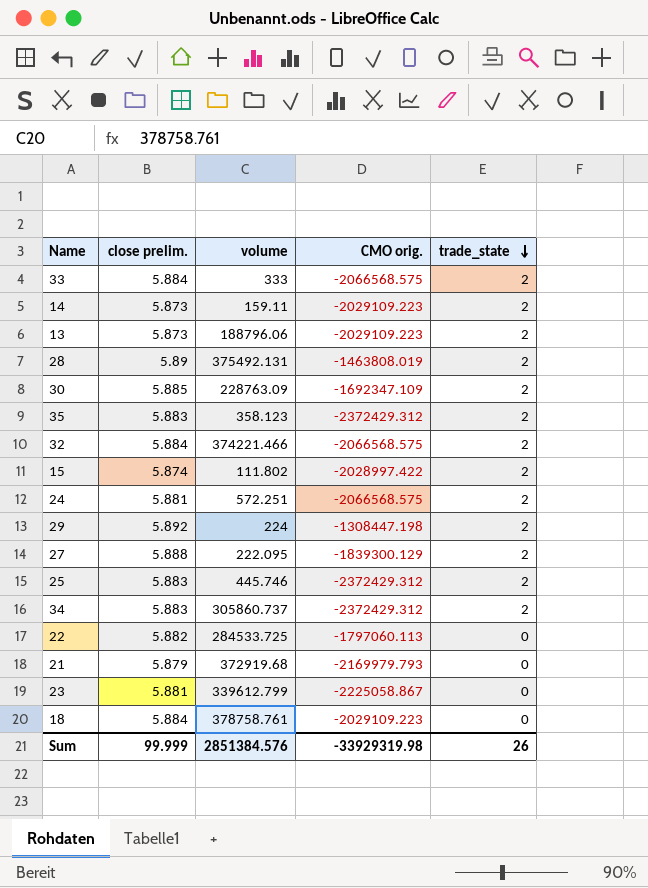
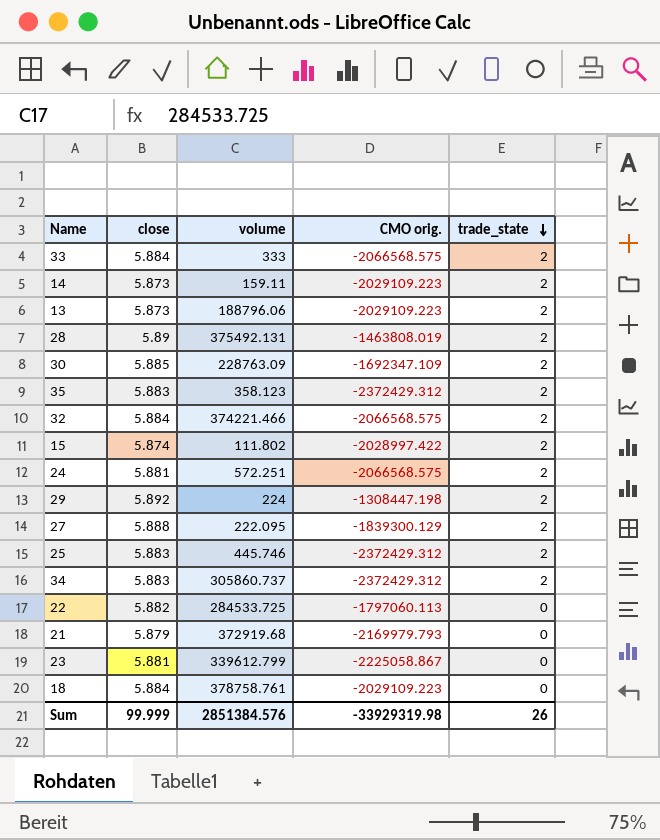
column name: close prelim. -> close

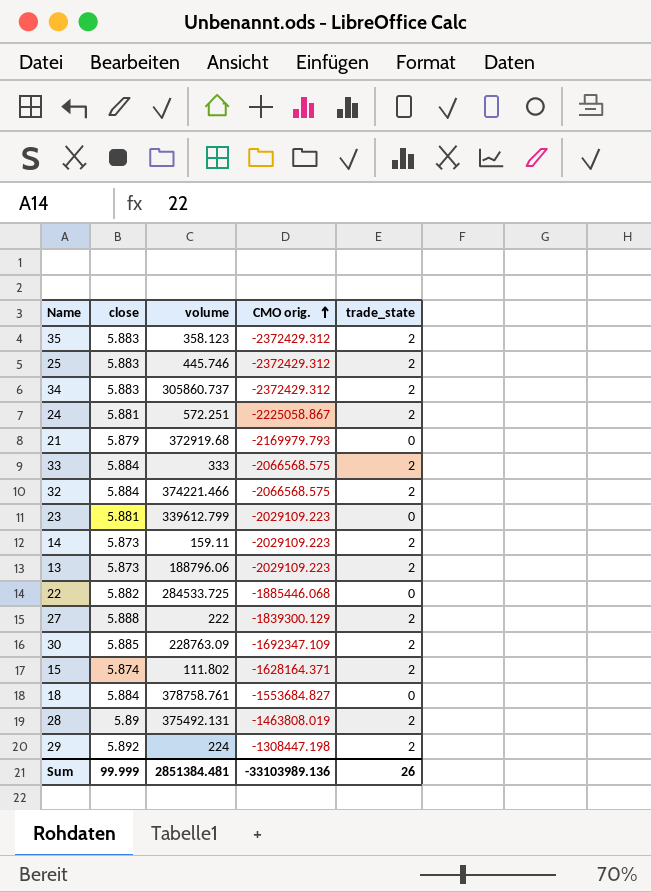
row order: trade_state descending -> CMO orig. ascending
24 | CMO orig.: -2066568.575 -> -2225058.867
23 | CMO orig.: -2225058.867 -> -2029109.223
22 | CMO orig.: -1797060.113 -> -1885446.068
27 | volume: 222.095 -> 222
15 | CMO orig.: -2028997.422 -> -1628164.371
18 | CMO orig.: -2029109.223 -> -1553684.827
Sum | volume: 2851384.576 -> 2851384.481
Sum | CMO orig.: -33929319.98 -> -33103989.136

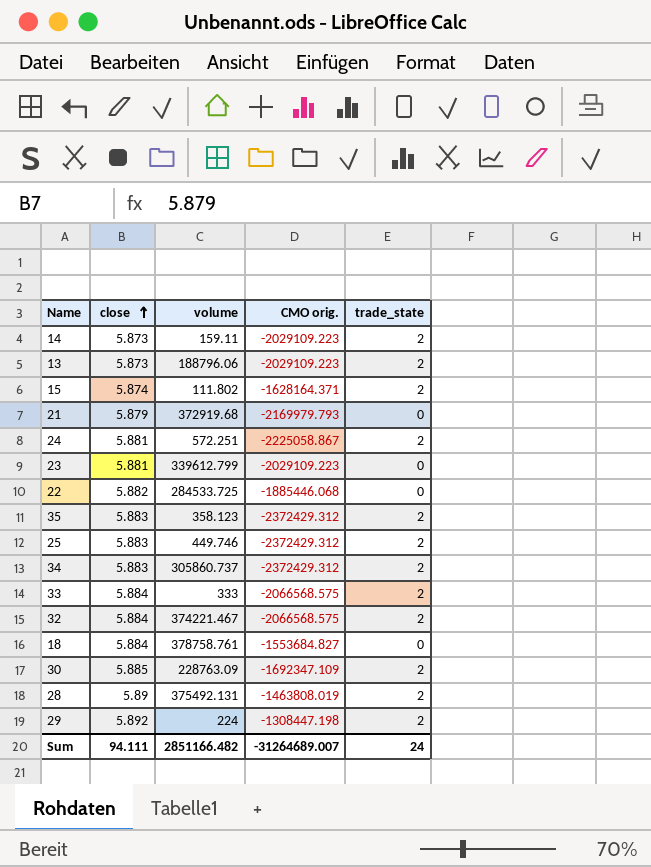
row order: CMO orig. ascending -> close ascending
row 27: 5.888 | 222 | -1839300.129 | 2 -> none
25 | volume: 445.746 -> 449.746
32 | volume: 374221.466 -> 374221.467
Sum | close: 99.999 -> 94.111
Sum | volume: 2851384.481 -> 2851166.482
Sum | CMO orig.: -33103989.136 -> -31264689.007
Sum | trade_state: 26 -> 24

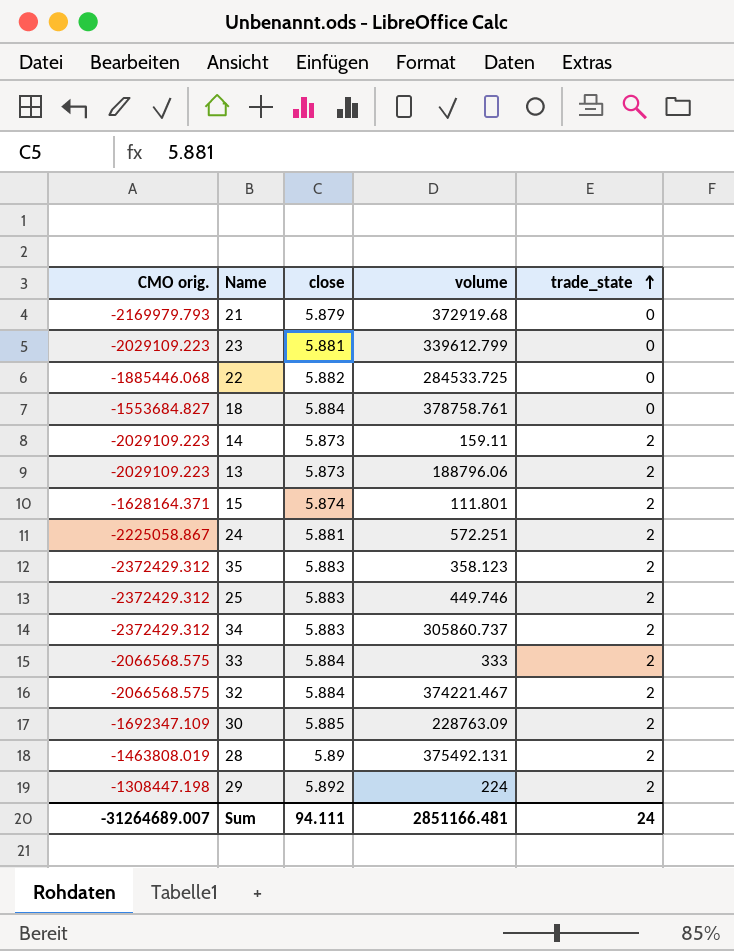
row order: close ascending -> trade_state ascending
column CMO orig. | position: 4 -> 1
15 | volume: 111.802 -> 111.801
Sum | volume: 2851166.482 -> 2851166.481

